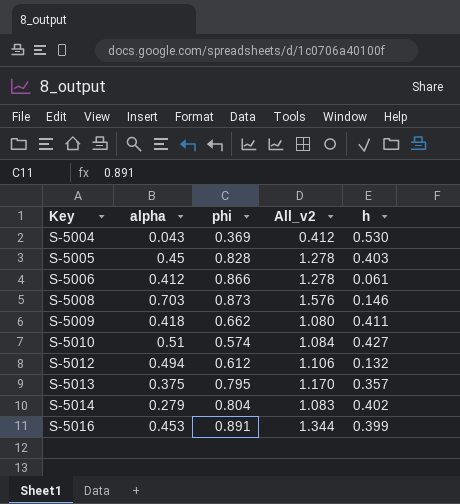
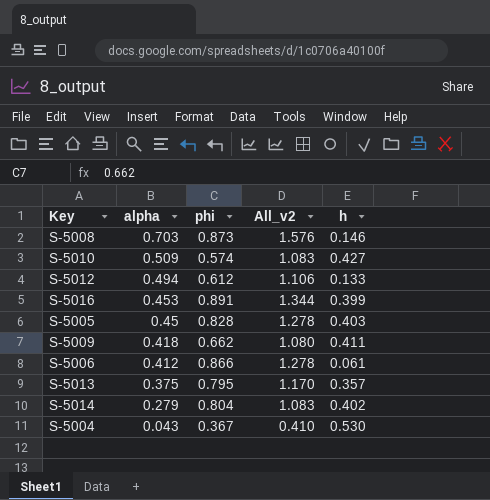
row order: Key ascending -> alpha descending
S-5010 | alpha: 0.51 -> 0.509
S-5010 | All_v2: 1.084 -> 1.083
S-5012 | h: 0.132 -> 0.133
S-5004 | phi: 0.369 -> 0.367
S-5004 | All_v2: 0.412 -> 0.410

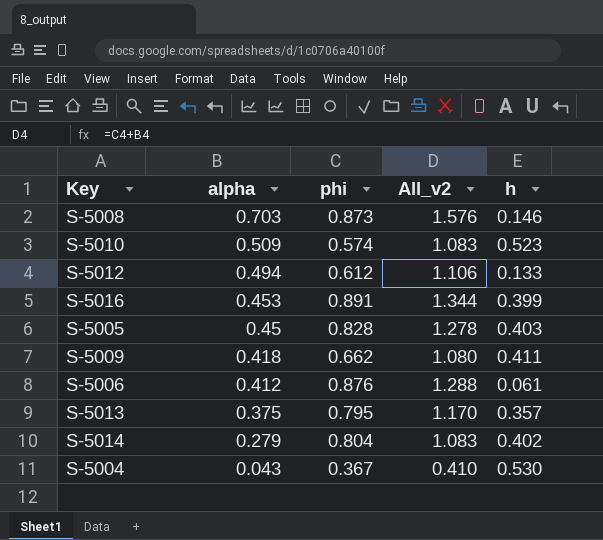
S-5010 | h: 0.427 -> 0.523
S-5006 | phi: 0.866 -> 0.876
S-5006 | All_v2: 1.278 -> 1.288

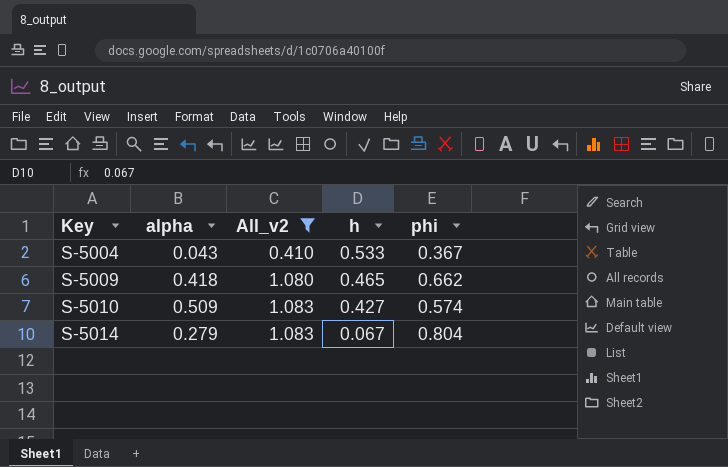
filter: none -> All_v2 <= 1.083
row order: alpha descending -> Key ascending
column phi | position: 3 -> 5
S-5004 | h: 0.530 -> 0.533
S-5009 | h: 0.411 -> 0.465
S-5010 | h: 0.523 -> 0.427
S-5014 | h: 0.402 -> 0.067

